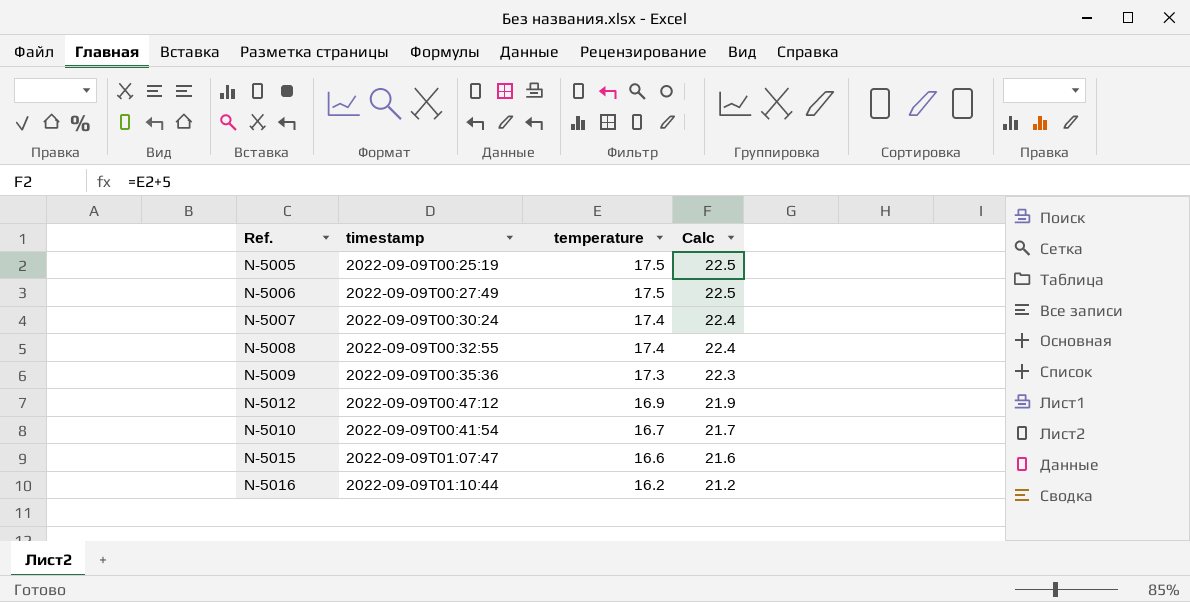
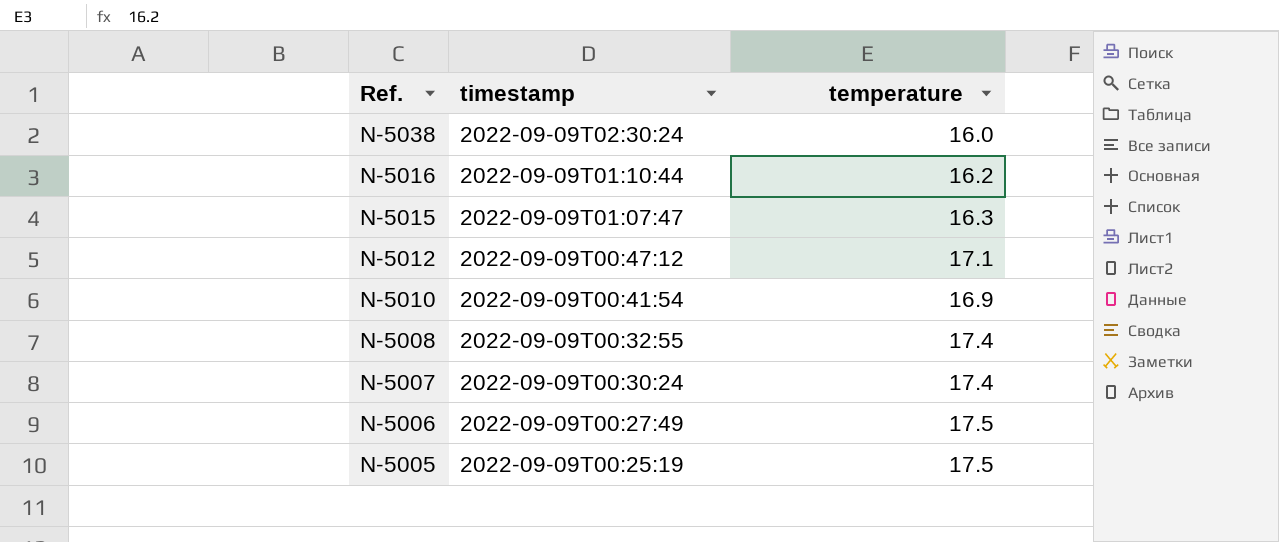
row order: temperature descending -> Ref. descending
column Calc | formula: [temperature] + 5 -> none
row N-5009: 2022-09-09T00:35:36 | 17.3 | 22.3 -> none
row N-5038: none -> 2022-09-09T02:30:24 | 16.0
N-5015 | temperature: 16.6 -> 16.3
N-5012 | temperature: 16.9 -> 17.1
N-5010 | temperature: 16.7 -> 16.9

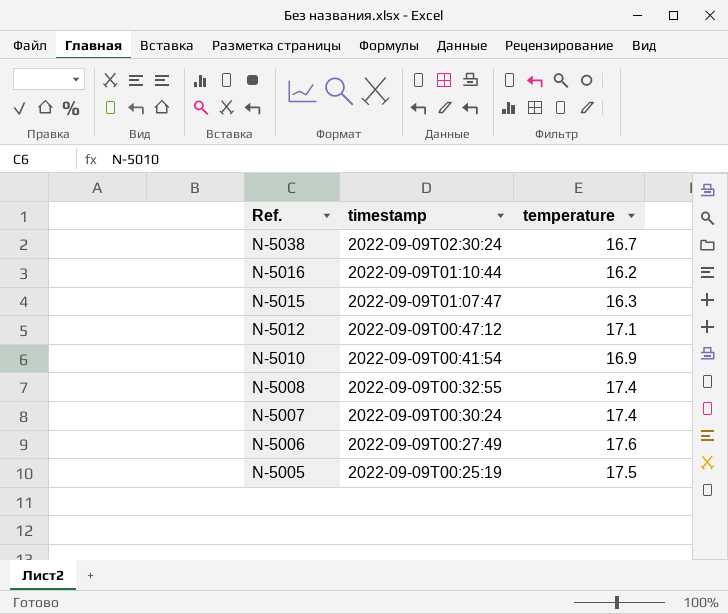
N-5038 | temperature: 16.0 -> 16.7
N-5006 | temperature: 17.5 -> 17.6

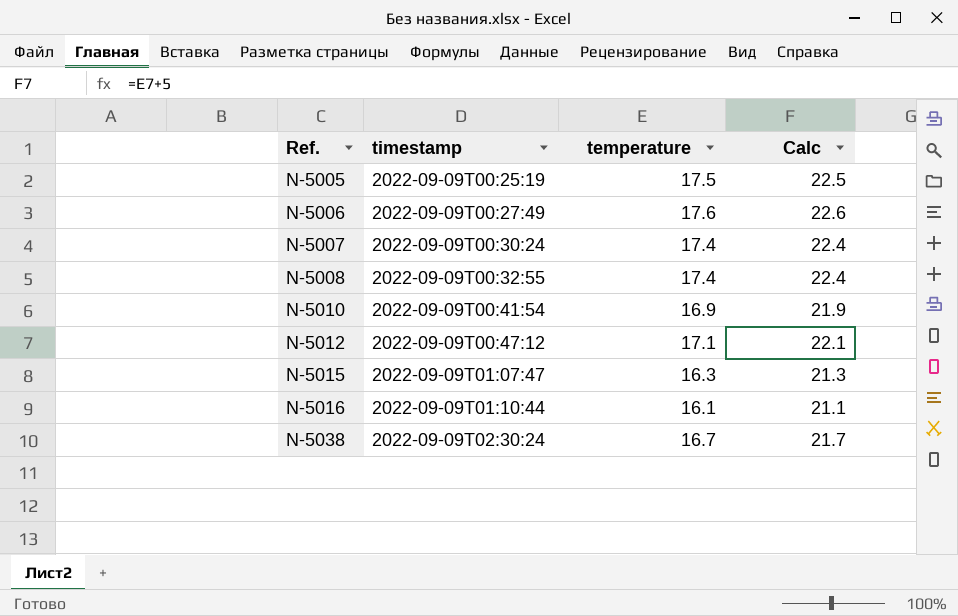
row order: Ref. descending -> Ref. ascending
column Calc | formula: none -> [temperature] + 5
N-5016 | temperature: 16.2 -> 16.1

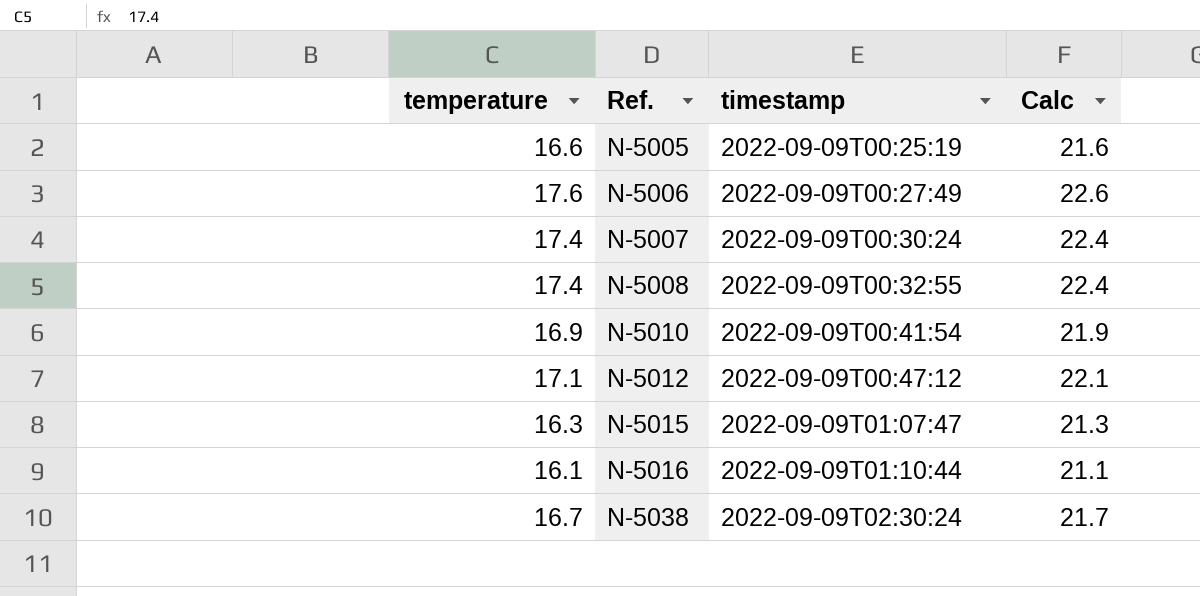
column temperature | position: 3 -> 1
N-5005 | temperature: 17.5 -> 16.6
N-5005 | Calc: 22.5 -> 21.6

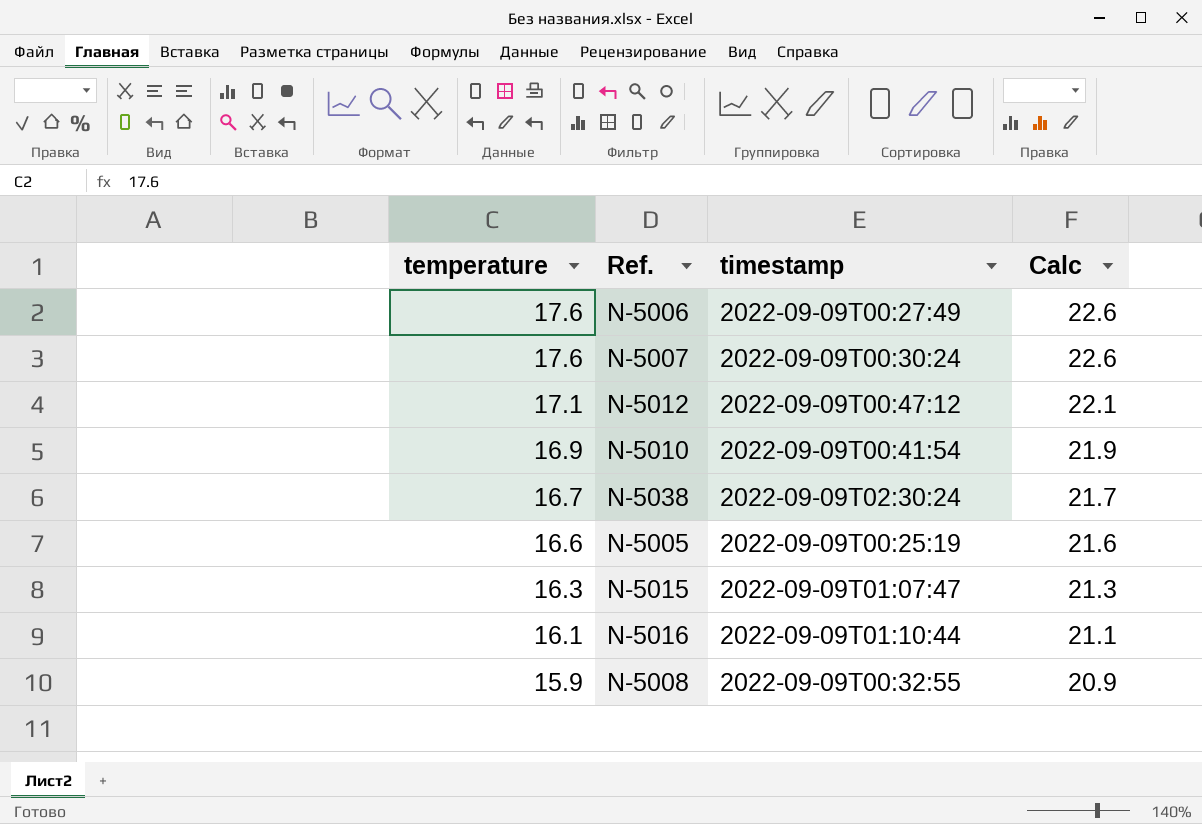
row order: Ref. ascending -> temperature descending
N-5007 | temperature: 17.4 -> 17.6
N-5007 | Calc: 22.4 -> 22.6
N-5008 | temperature: 17.4 -> 15.9
N-5008 | Calc: 22.4 -> 20.9

